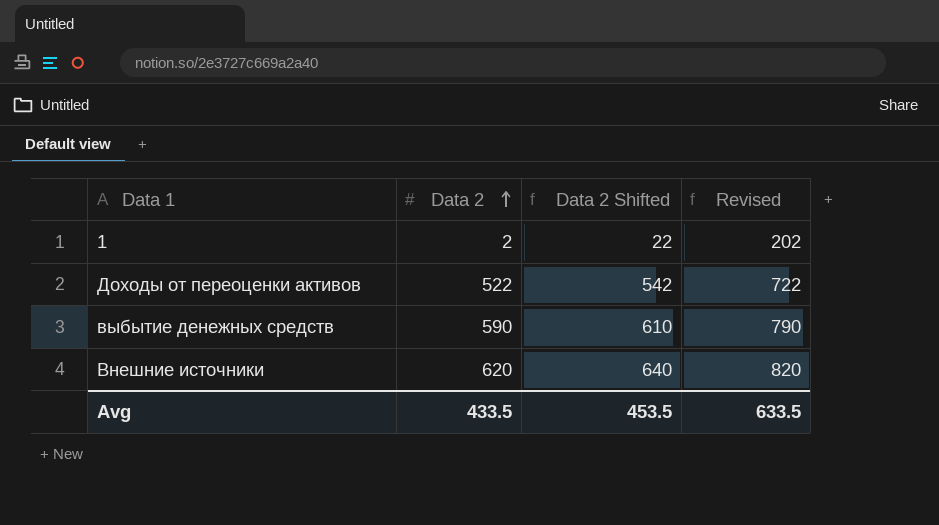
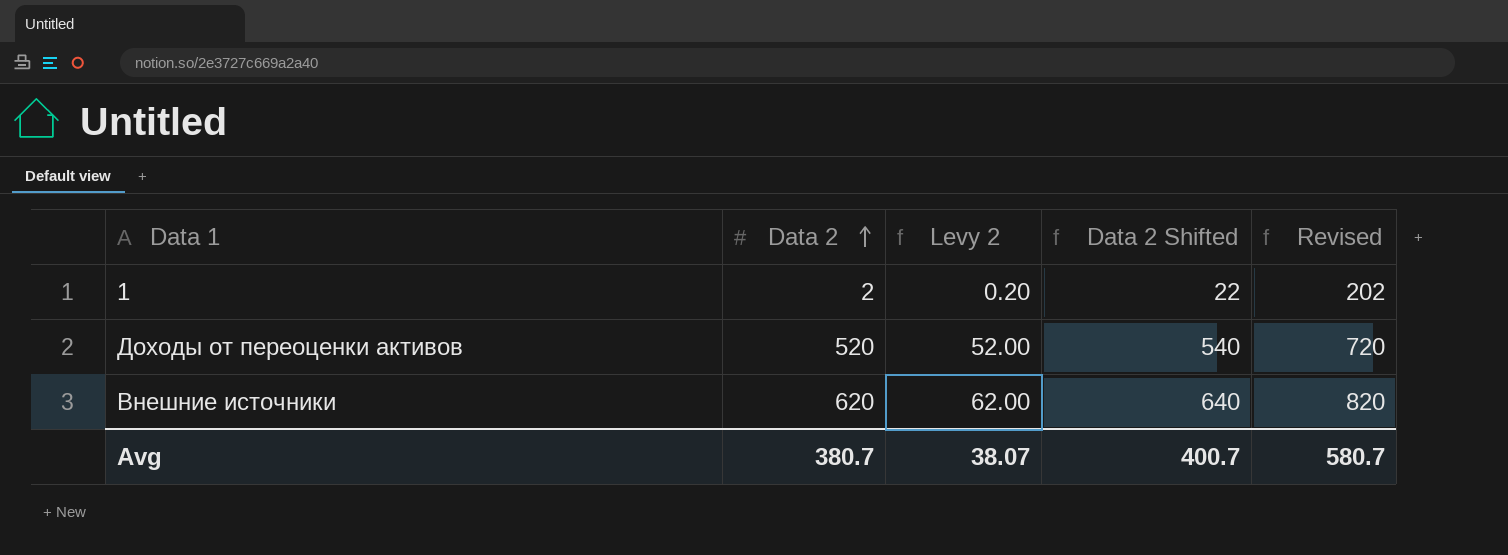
column Levy 2 | formula: none -> [Data 2] * 0.1
row выбытие денежных средств: 590 | 610 | 790 -> none
Доходы от переоценки активов | Data 2: 522 -> 520
Доходы от переоценки активов | Data 2 Shifted: 542 -> 540
Доходы от переоценки активов | Revised: 722 -> 720
Avg | Data 2: 433.5 -> 380.7
Avg | Data 2 Shifted: 453.5 -> 400.7
Avg | Revised: 633.5 -> 580.7

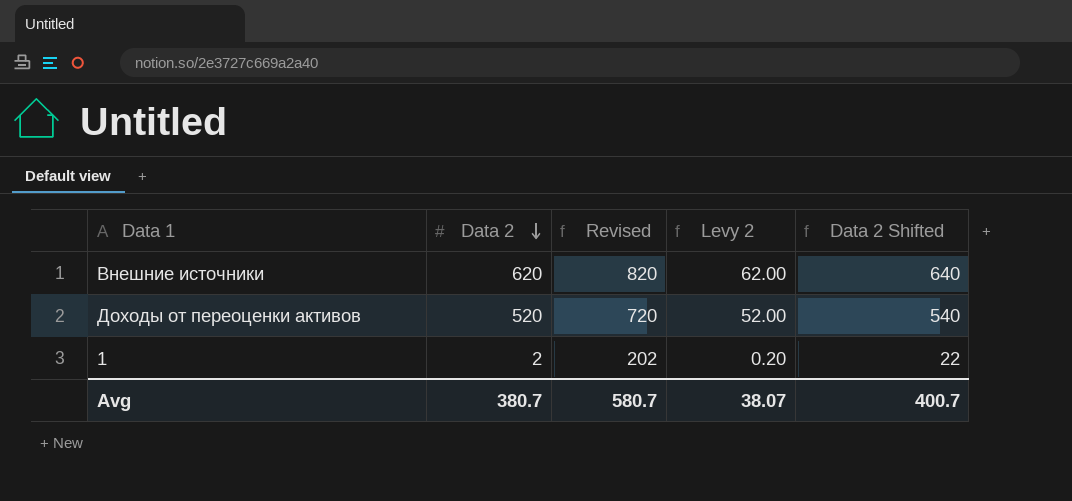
row order: Data 2 ascending -> Data 2 descending
column Revised | position: 5 -> 3

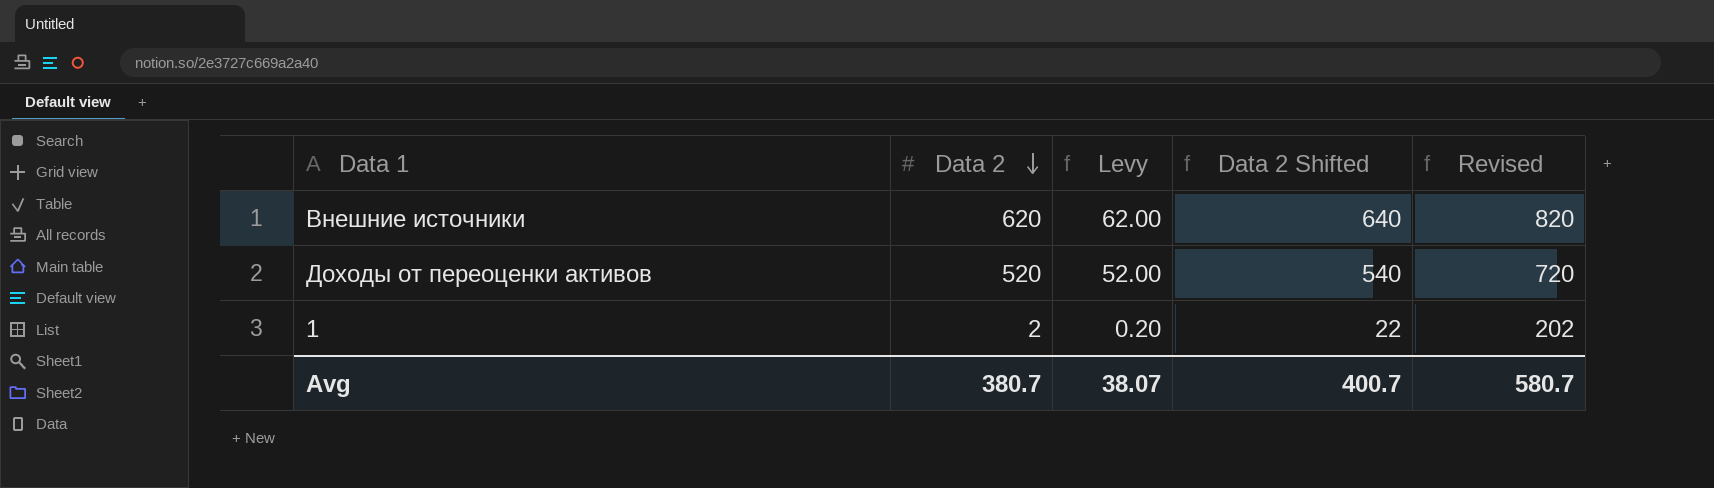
column name: Levy 2 -> Levy
column Revised | position: 3 -> 5

